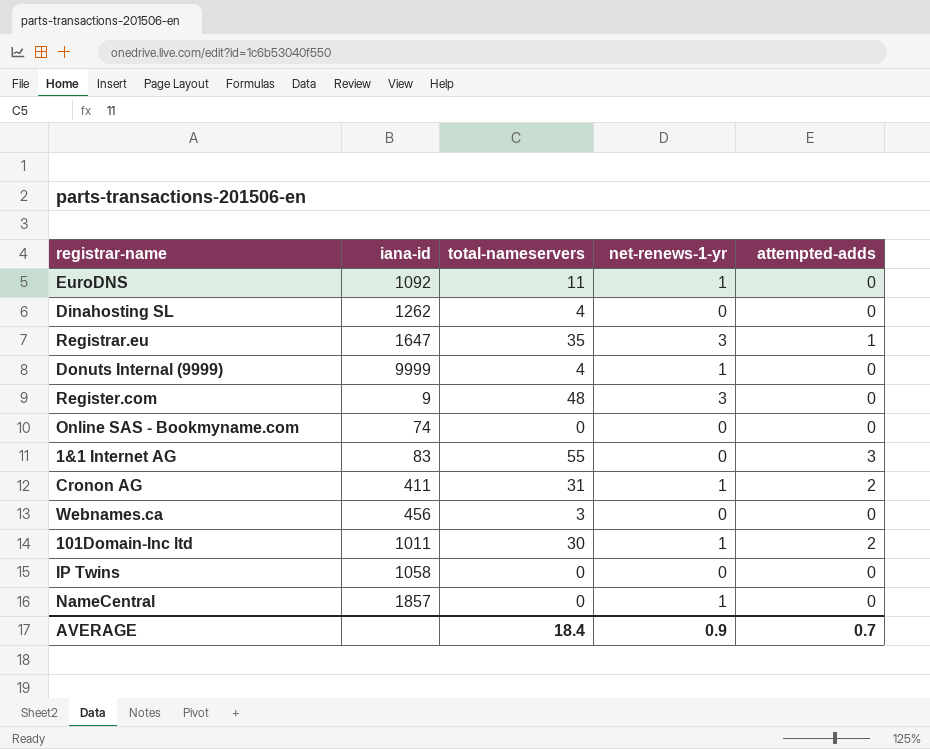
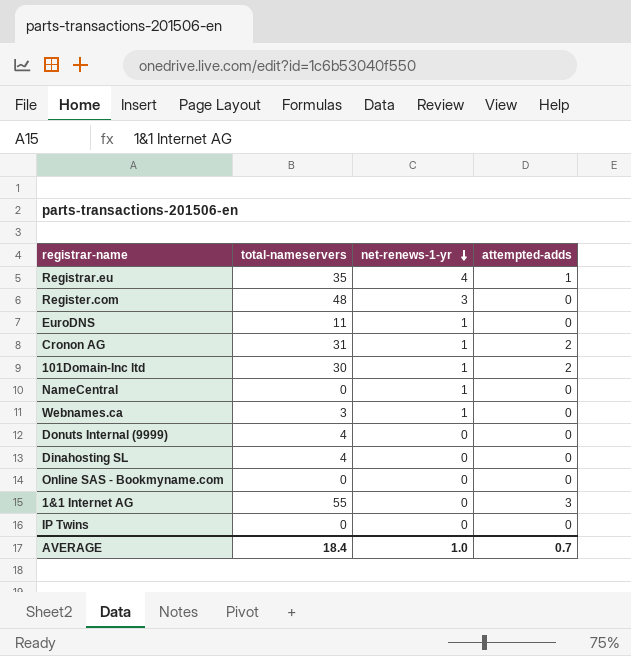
row order: none -> net-renews-1-yr descending
column iana-id | position: 2 -> none
Registrar.eu | net-renews-1-yr: 3 -> 4
Webnames.ca | net-renews-1-yr: 0 -> 1
Donuts Internal (9999) | net-renews-1-yr: 1 -> 0
AVERAGE | net-renews-1-yr: 0.9 -> 1.0

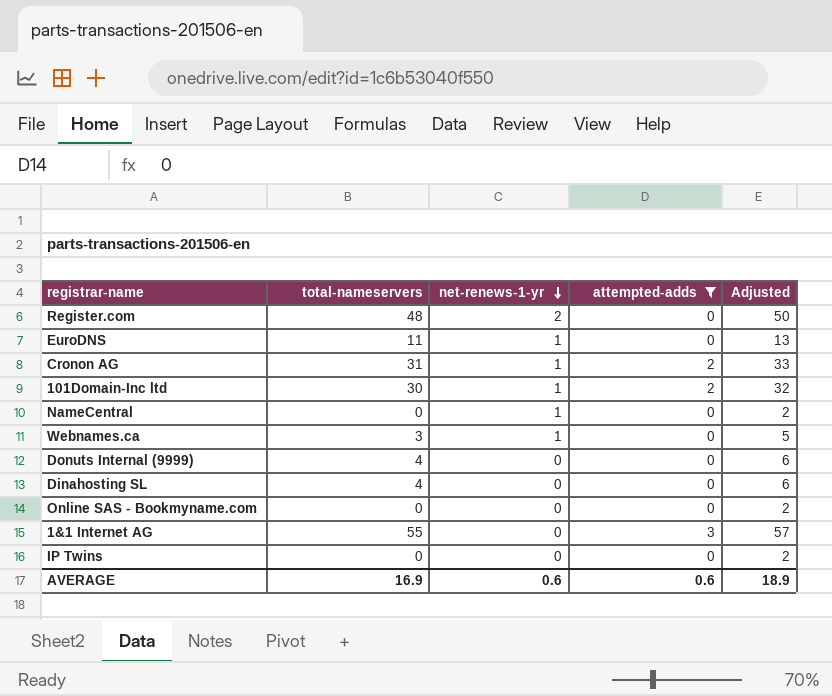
filter: none -> attempted-adds != 1
column Adjusted | formula: none -> [total-nameservers] + 2
Register.com | net-renews-1-yr: 3 -> 2
AVERAGE | total-nameservers: 18.4 -> 16.9
AVERAGE | net-renews-1-yr: 1.0 -> 0.6
AVERAGE | attempted-adds: 0.7 -> 0.6

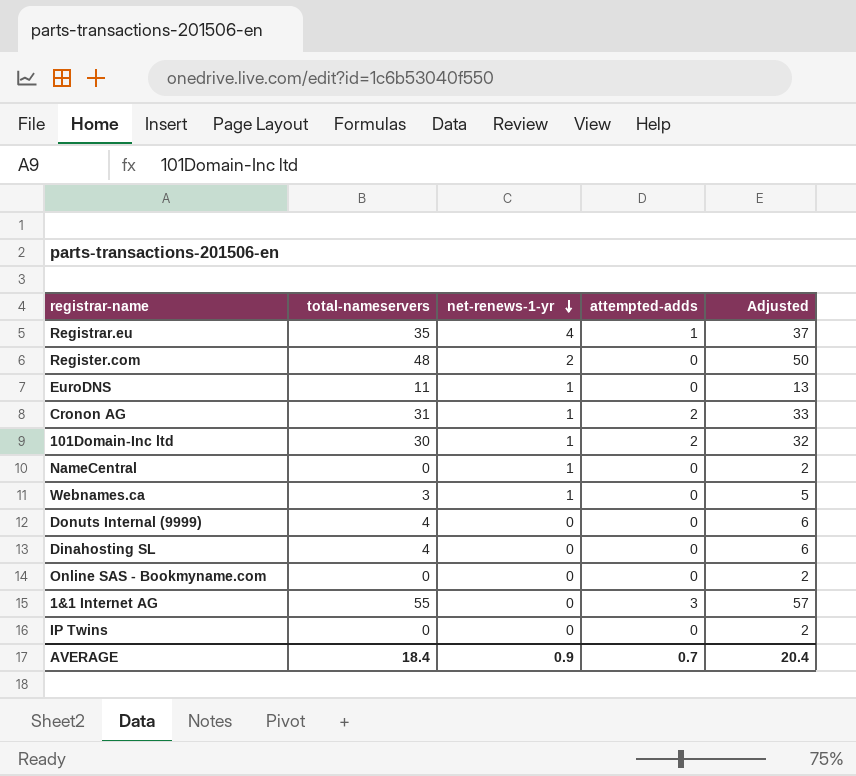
filter: attempted-adds != 1 -> none
AVERAGE | total-nameservers: 16.9 -> 18.4
AVERAGE | net-renews-1-yr: 0.6 -> 0.9
AVERAGE | attempted-adds: 0.6 -> 0.7
AVERAGE | Adjusted: 18.9 -> 20.4

